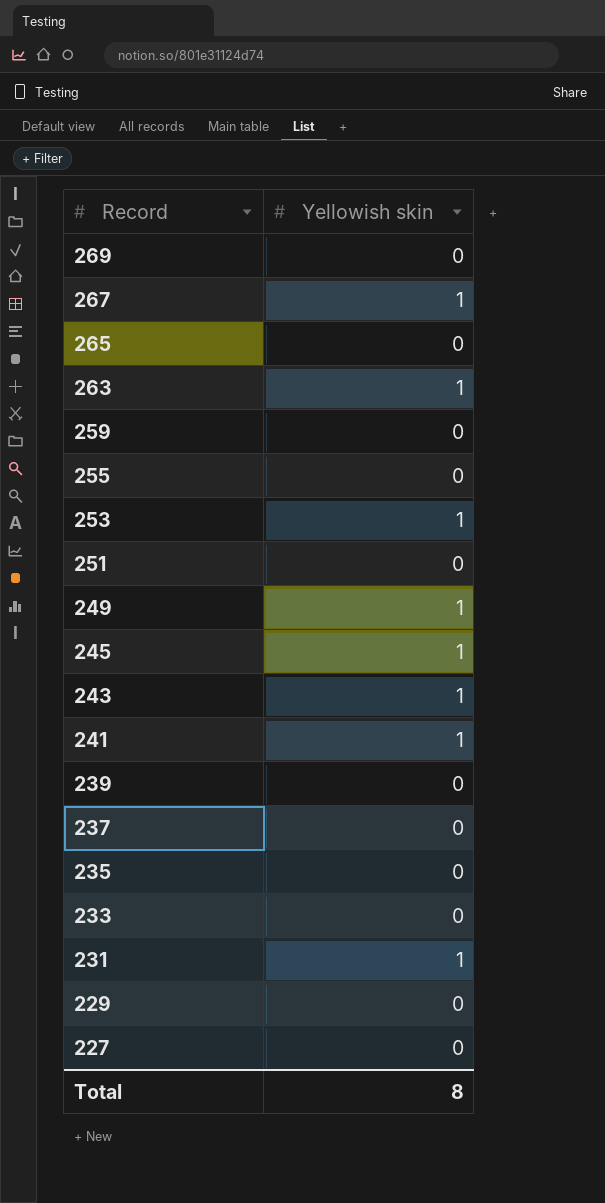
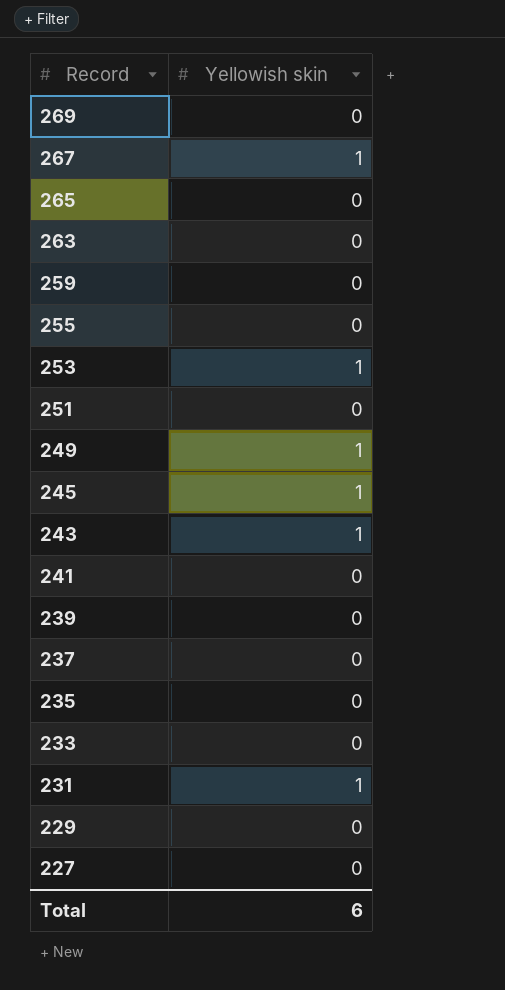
263 | Yellowish skin: 1 -> 0
241 | Yellowish skin: 1 -> 0
Total | Yellowish skin: 8 -> 6

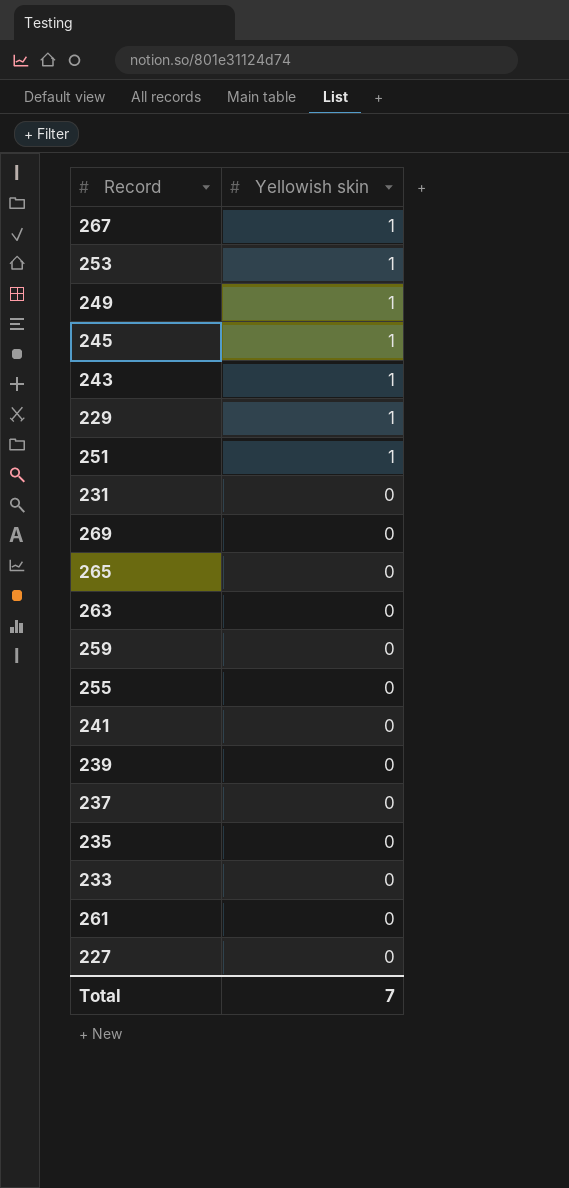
row order: Record descending -> Yellowish skin descending
229 | Yellowish skin: 0 -> 1
251 | Yellowish skin: 0 -> 1
231 | Yellowish skin: 1 -> 0
row 261: none -> 0
Total | Yellowish skin: 6 -> 7

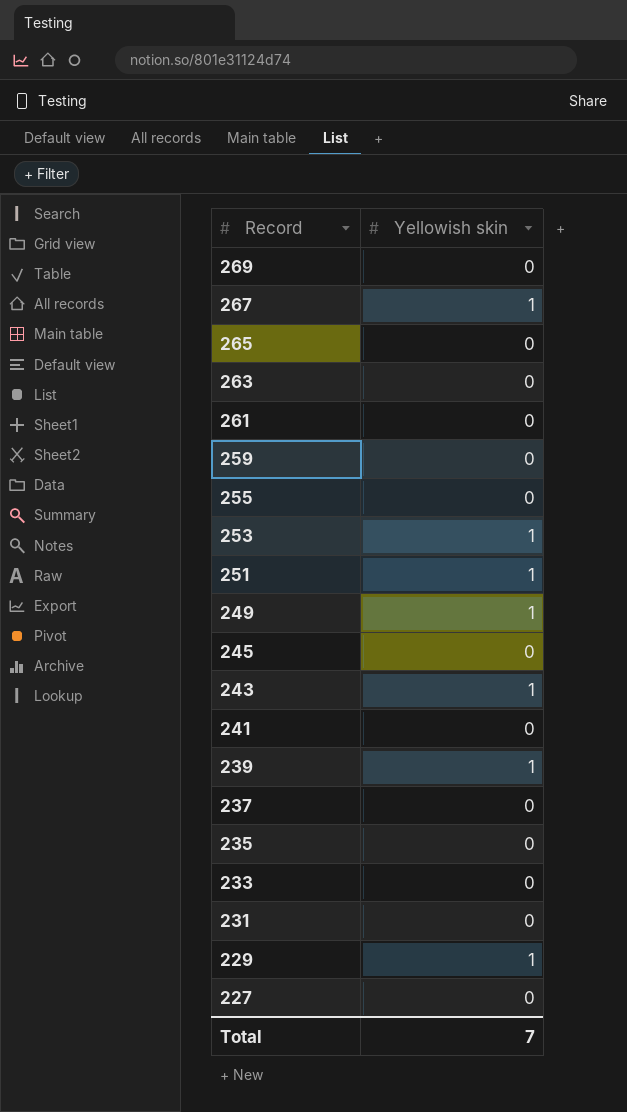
row order: Yellowish skin descending -> Record descending
245 | Yellowish skin: 1 -> 0
239 | Yellowish skin: 0 -> 1

